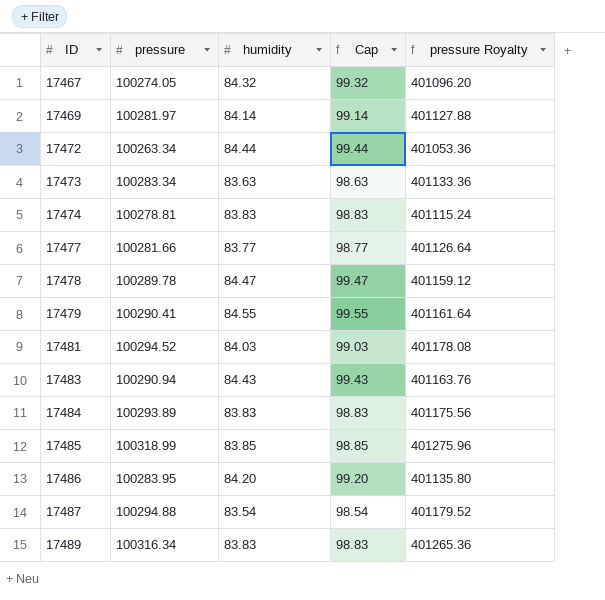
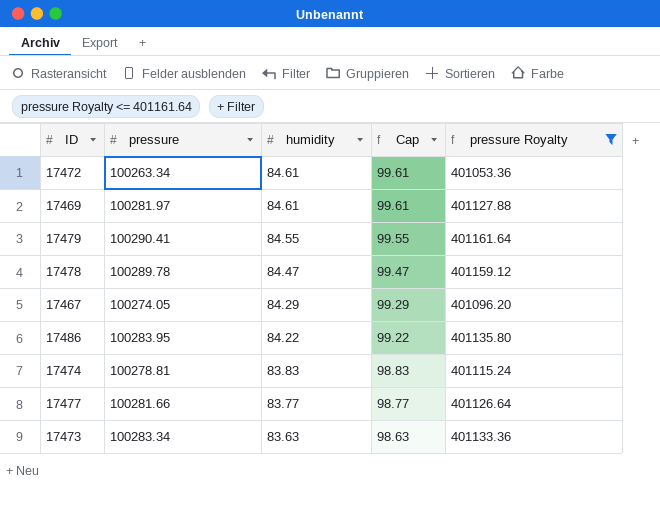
filter: none -> pressure Royalty <= 401161.64
row order: ID ascending -> humidity descending
17472 | humidity: 84.44 -> 84.61
17472 | Cap: 99.44 -> 99.61
17469 | humidity: 84.14 -> 84.61
17469 | Cap: 99.14 -> 99.61
17467 | humidity: 84.32 -> 84.29
17467 | Cap: 99.32 -> 99.29
17486 | humidity: 84.20 -> 84.22
17486 | Cap: 99.20 -> 99.22

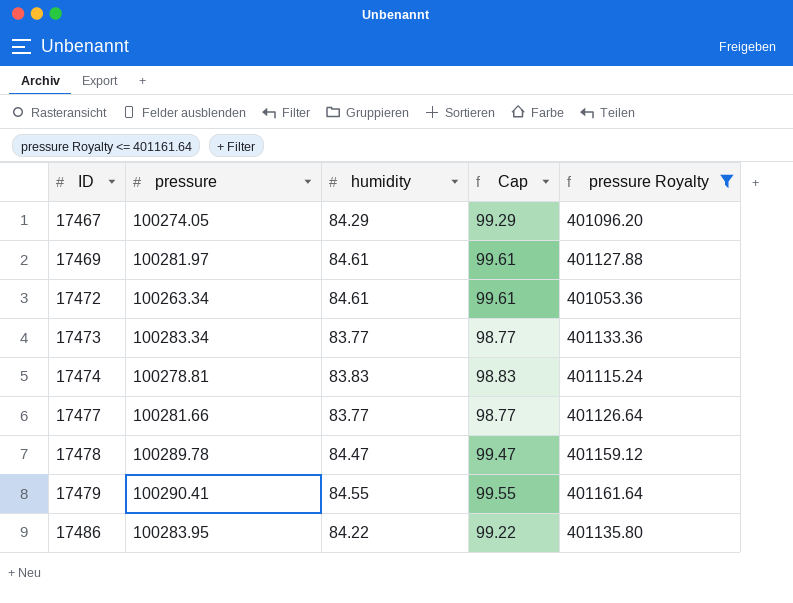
row order: humidity descending -> ID ascending
17473 | humidity: 83.63 -> 83.77
17473 | Cap: 98.63 -> 98.77

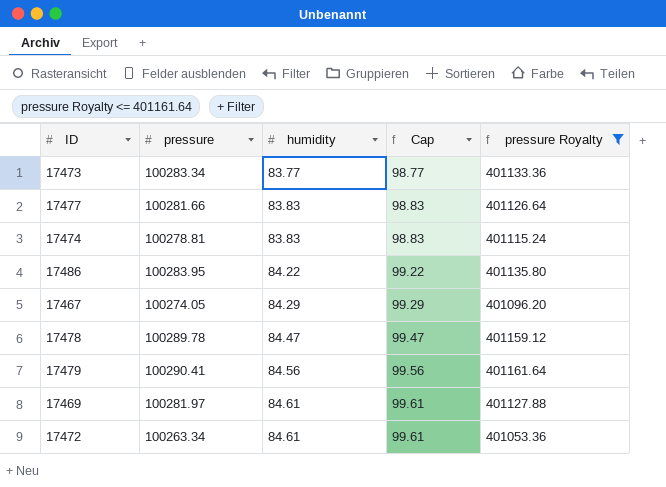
row order: ID ascending -> humidity ascending
17477 | humidity: 83.77 -> 83.83
17477 | Cap: 98.77 -> 98.83
17479 | humidity: 84.55 -> 84.56
17479 | Cap: 99.55 -> 99.56

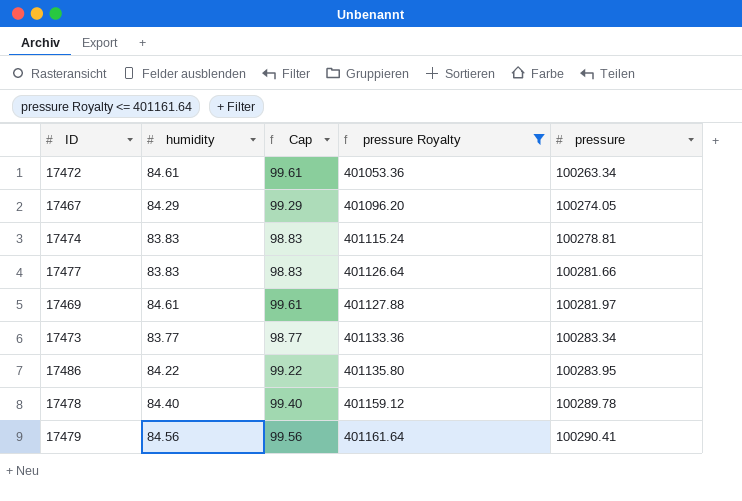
row order: humidity ascending -> pressure Royalty ascending
column pressure | position: 2 -> 5
17478 | humidity: 84.47 -> 84.40
17478 | Cap: 99.47 -> 99.40

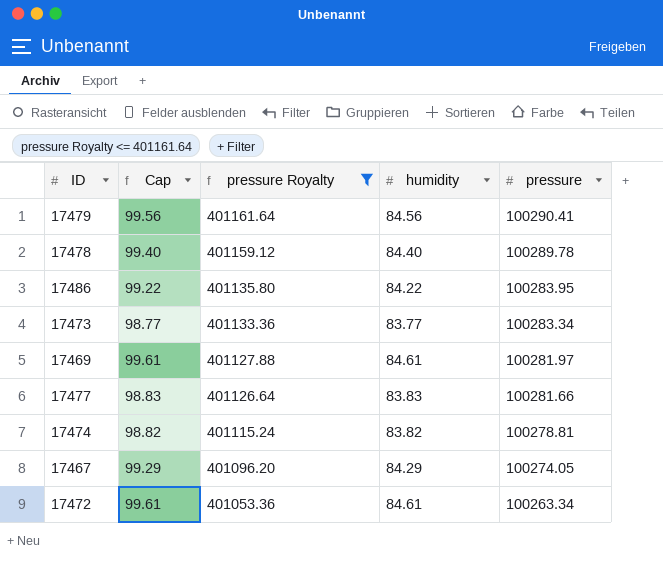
row order: pressure Royalty ascending -> pressure Royalty descending
column humidity | position: 2 -> 4
17474 | Cap: 98.83 -> 98.82
17474 | humidity: 83.83 -> 83.82

